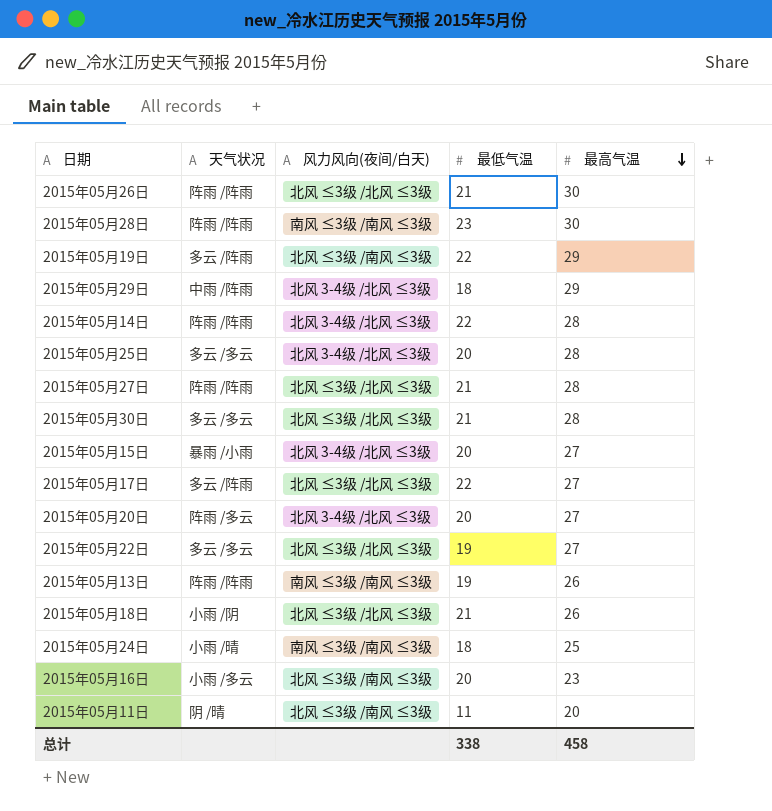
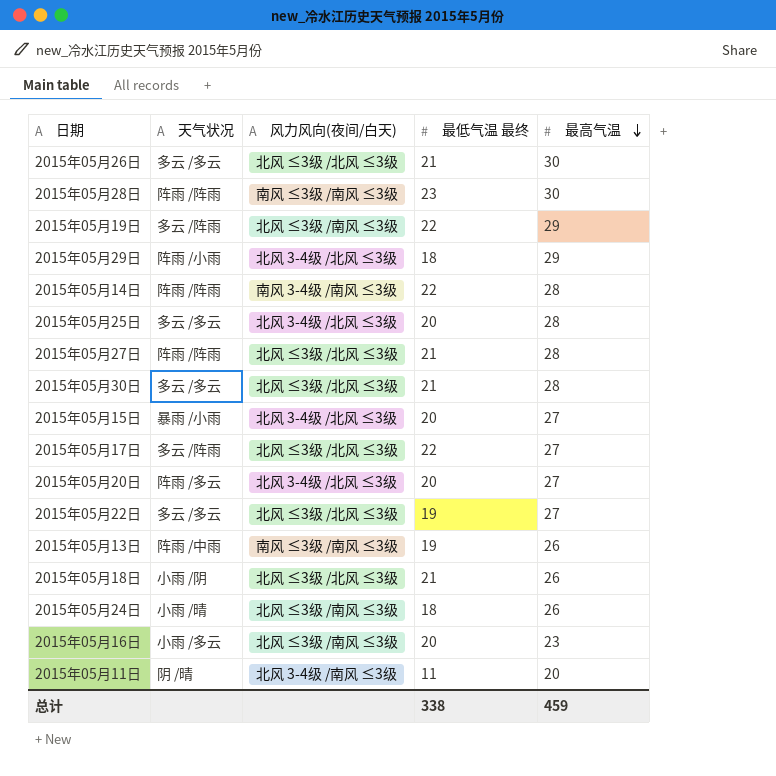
column name: 最低气温 -> 最低气温 最终
2015年05月26日 | 天气状况: 阵雨 /阵雨 -> 多云 /多云
2015年05月29日 | 天气状况: 中雨 /阵雨 -> 阵雨 /小雨
2015年05月14日 | 风力风向(夜间/白天): 北风 3-4级 /北风 ≤3级 -> 南风 3-4级 /南风 ≤3级
2015年05月13日 | 天气状况: 阵雨 /阵雨 -> 阵雨 /中雨
2015年05月24日 | 风力风向(夜间/白天): 南风 ≤3级 /南风 ≤3级 -> 北风 ≤3级 /南风 ≤3级
2015年05月24日 | 最高气温: 25 -> 26
2015年05月11日 | 风力风向(夜间/白天): 北风 ≤3级 /南风 ≤3级 -> 北风 3-4级 /南风 ≤3级
总计 | 最高气温: 458 -> 459

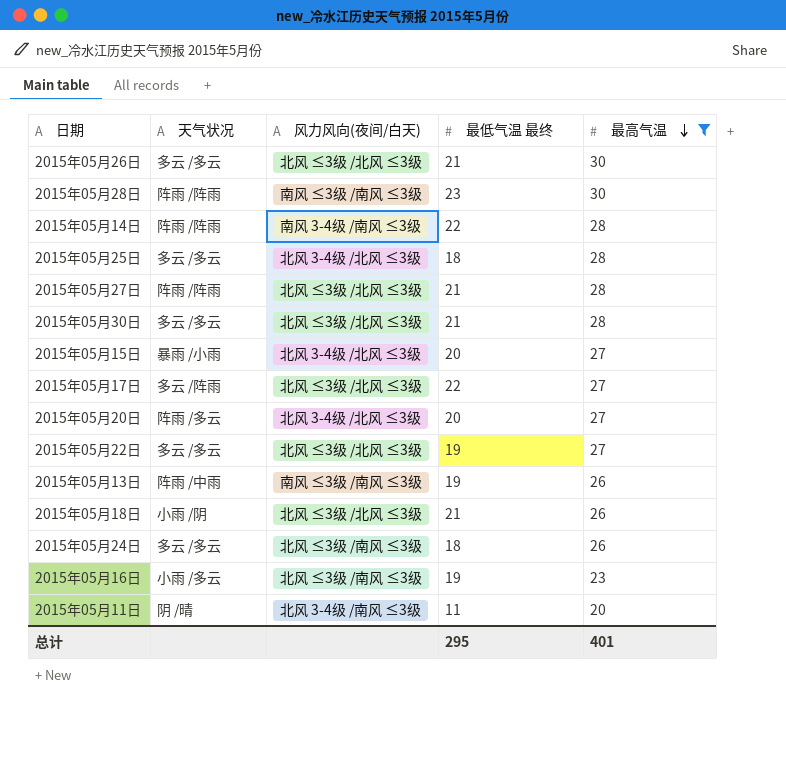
filter: none -> 最高气温 != 29
2015年05月25日 | 最低气温 最终: 20 -> 18
2015年05月24日 | 天气状况: 小雨 /晴 -> 多云 /多云
2015年05月16日 | 最低气温 最终: 20 -> 19
总计 | 最低气温 最终: 338 -> 295
总计 | 最高气温: 459 -> 401

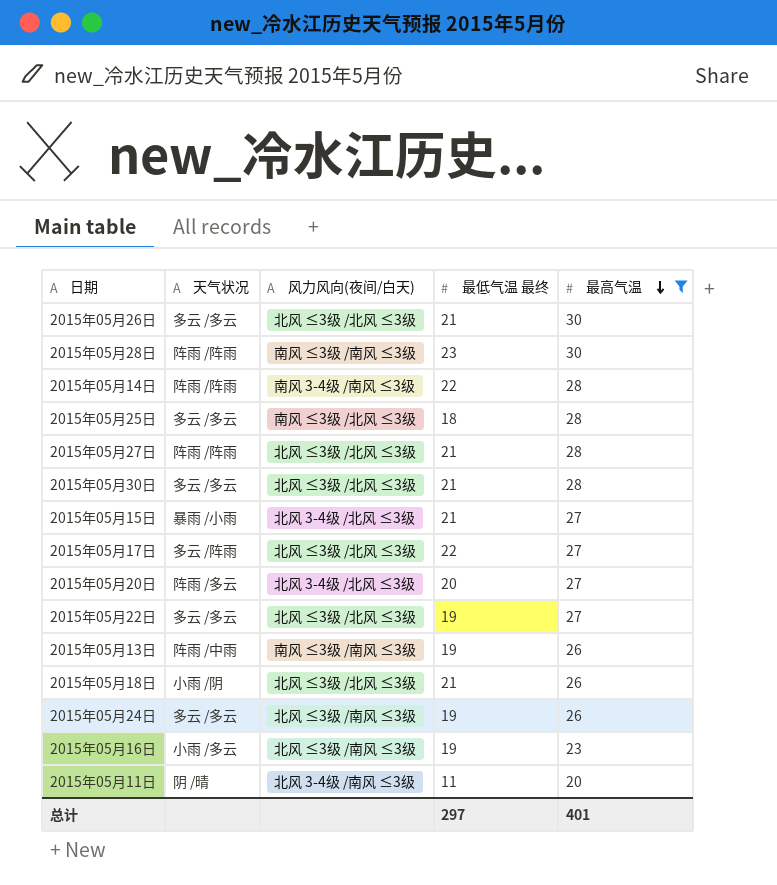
2015年05月25日 | 风力风向(夜间/白天): 北风 3-4级 /北风 ≤3级 -> 南风 ≤3级 /北风 ≤3级
2015年05月15日 | 最低气温 最终: 20 -> 21
2015年05月24日 | 最低气温 最终: 18 -> 19
总计 | 最低气温 最终: 295 -> 297

